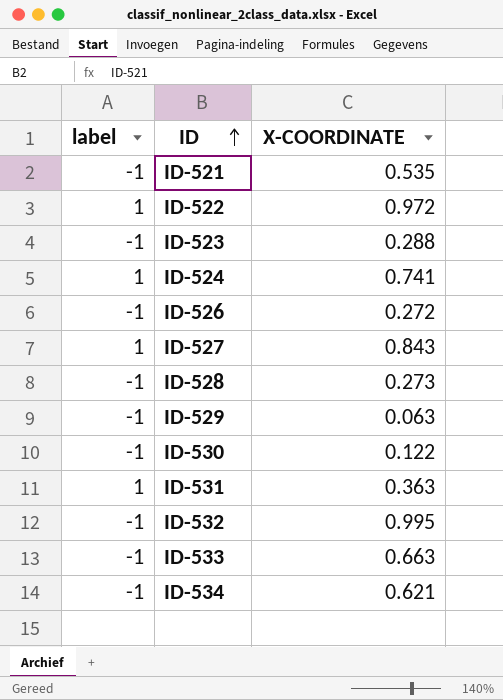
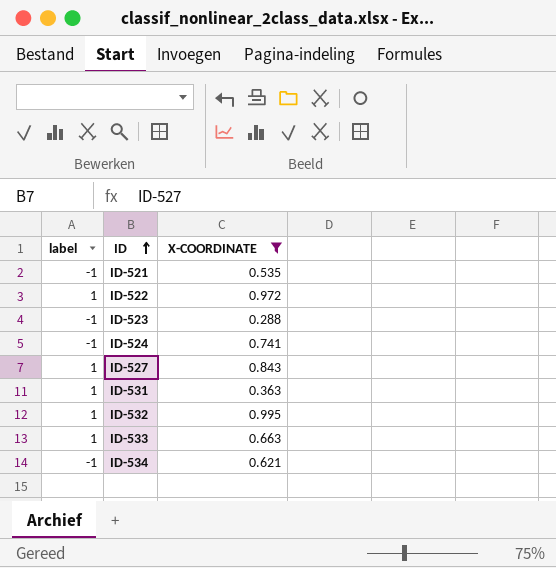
filter: none -> X-COORDINATE >= 0.288
ID-524 | label: 1 -> -1
ID-532 | label: -1 -> 1
ID-533 | label: -1 -> 1

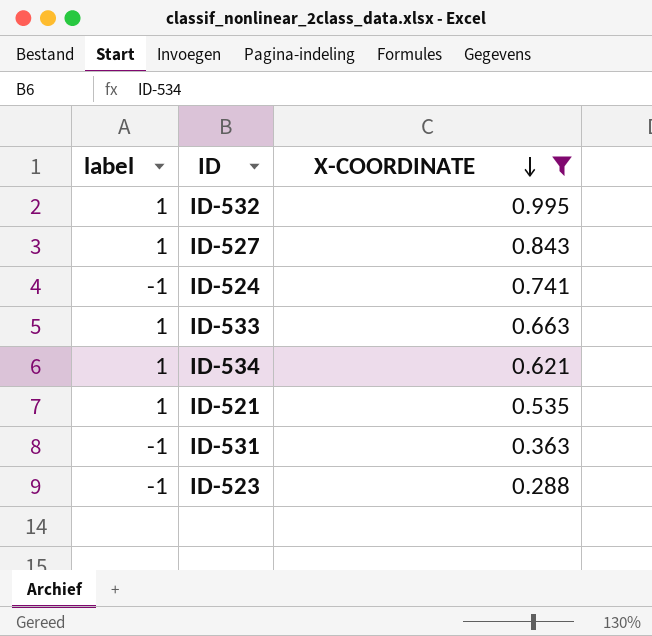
row order: ID ascending -> X-COORDINATE descending
row ID-522: 1 | 0.972 -> none
ID-534 | label: -1 -> 1
ID-521 | label: -1 -> 1
ID-531 | label: 1 -> -1

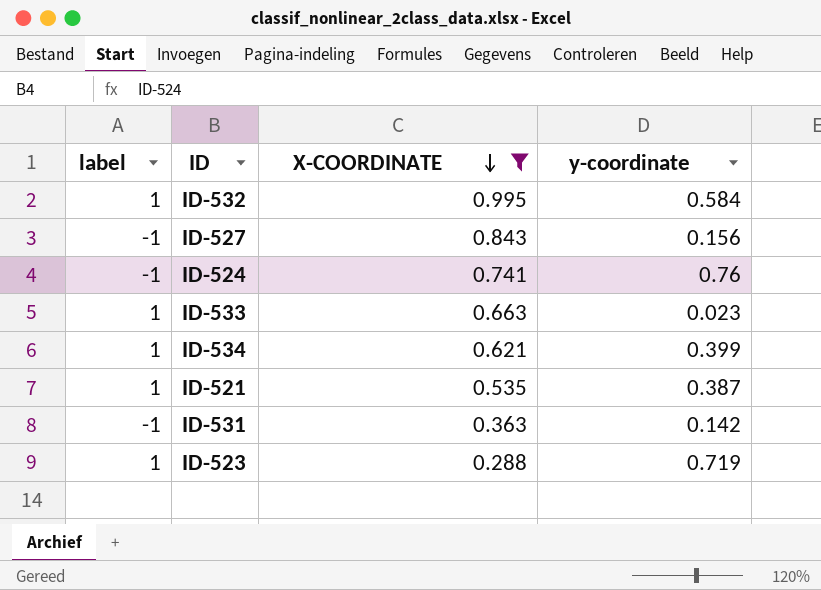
column y-coordinate | position: none -> 4
ID-527 | label: 1 -> -1
ID-523 | label: -1 -> 1

